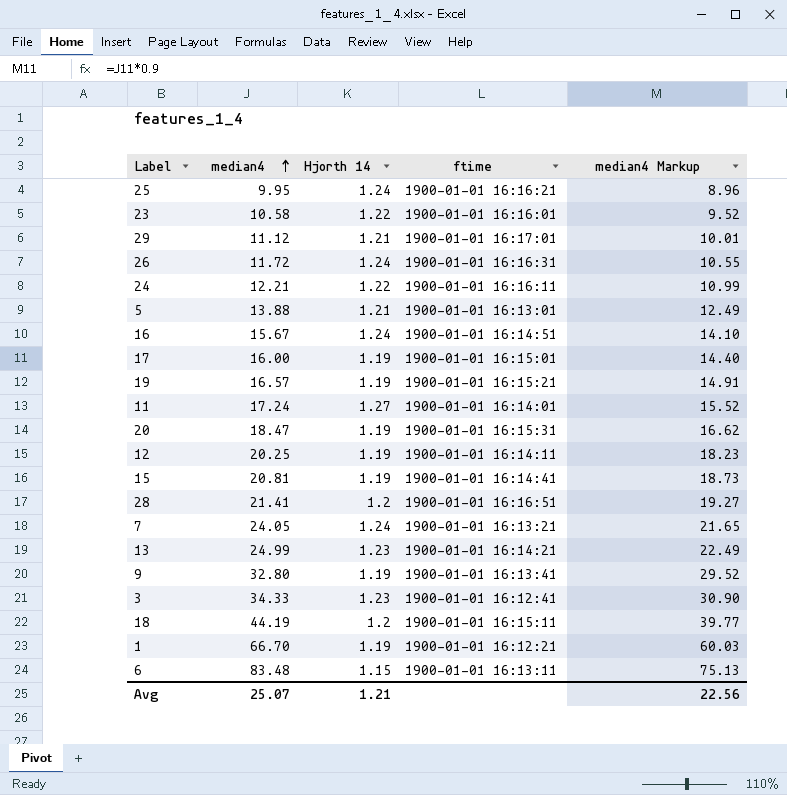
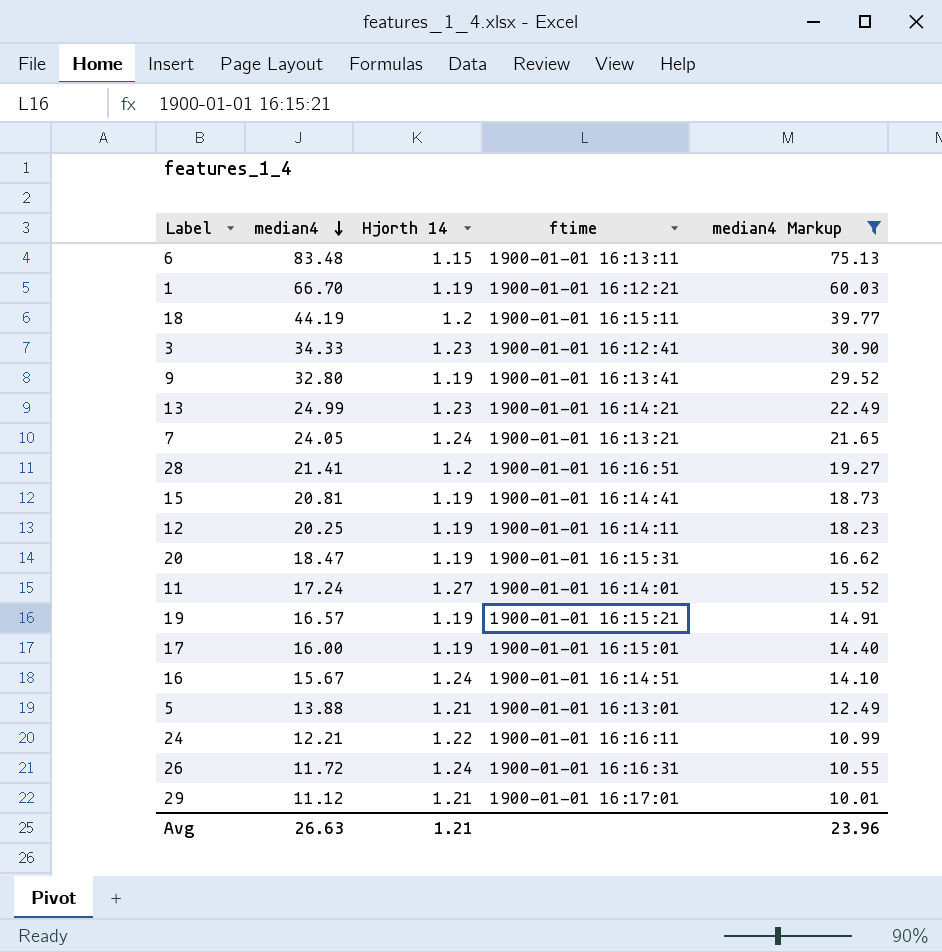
filter: none -> median4 Markup >= 10.01
row order: median4 ascending -> median4 descending
Avg | median4: 25.07 -> 26.63
Avg | median4 Markup: 22.56 -> 23.96

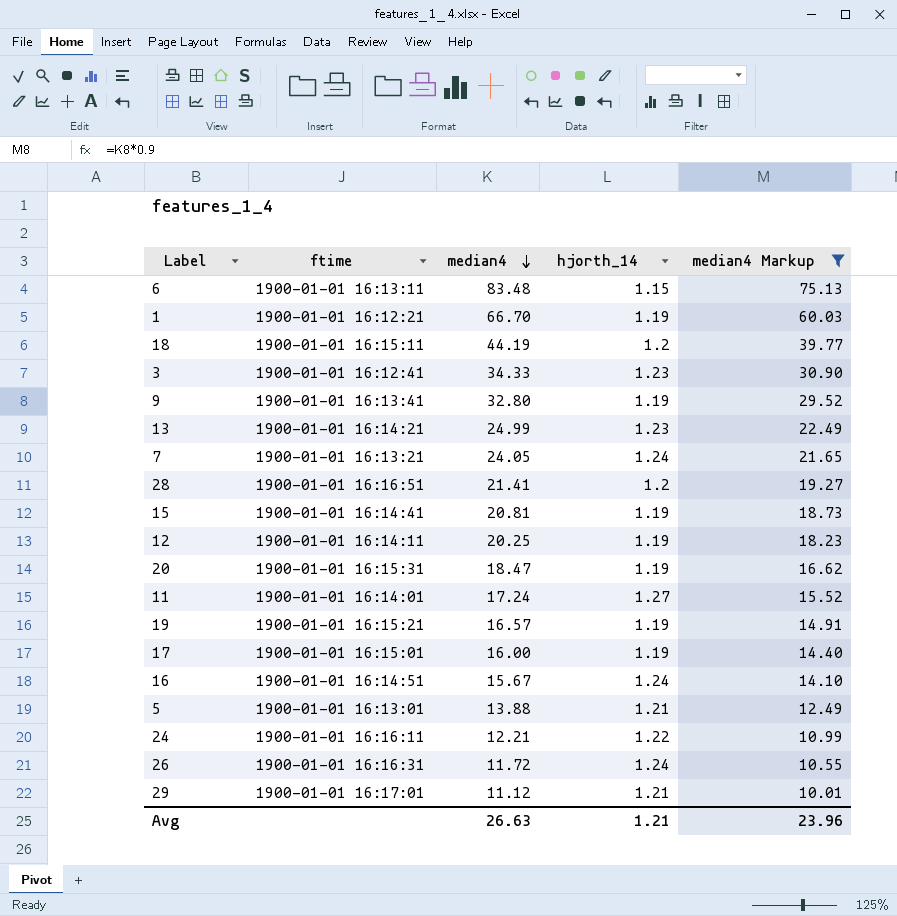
column ftime | position: 4 -> 2
column name: Hjorth 14 -> hjorth_14

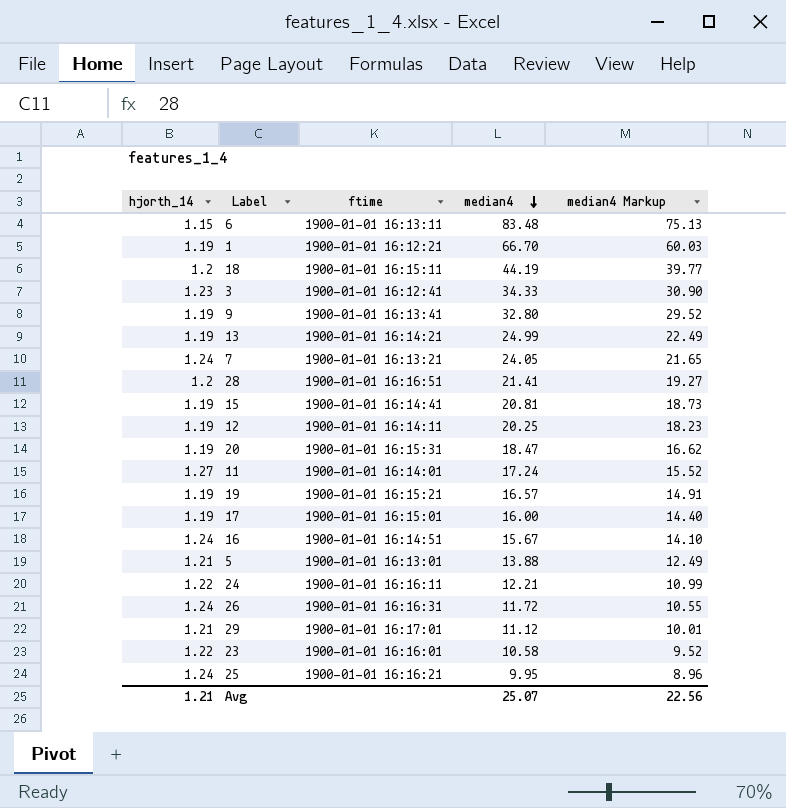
filter: median4 Markup >= 10.01 -> none
column hjorth_14 | position: 4 -> 1
13 | hjorth_14: 1.23 -> 1.19
Avg | median4: 26.63 -> 25.07
Avg | median4 Markup: 23.96 -> 22.56

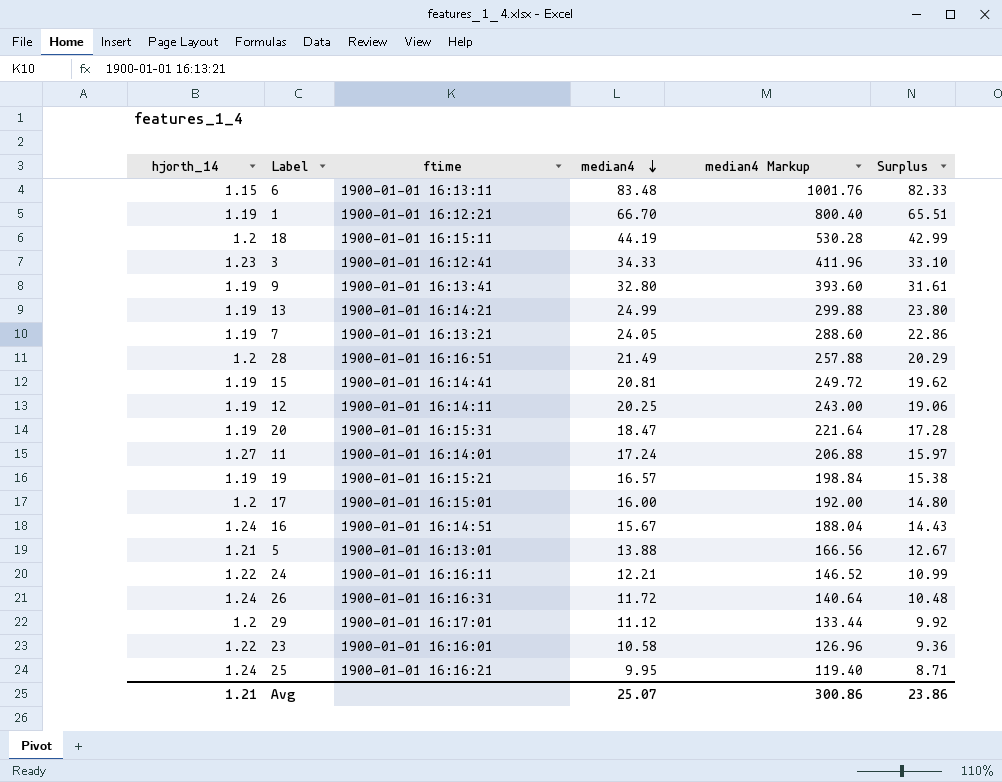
column median4 Markup | formula: [median4] * 0.9 -> [median4] * 12
column Surplus | formula: none -> [median4] - [hjorth_14]
7 | hjorth_14: 1.24 -> 1.19
28 | median4: 21.41 -> 21.49
17 | hjorth_14: 1.19 -> 1.2
29 | hjorth_14: 1.21 -> 1.2
Avg | median4 Markup: 22.56 -> 300.86

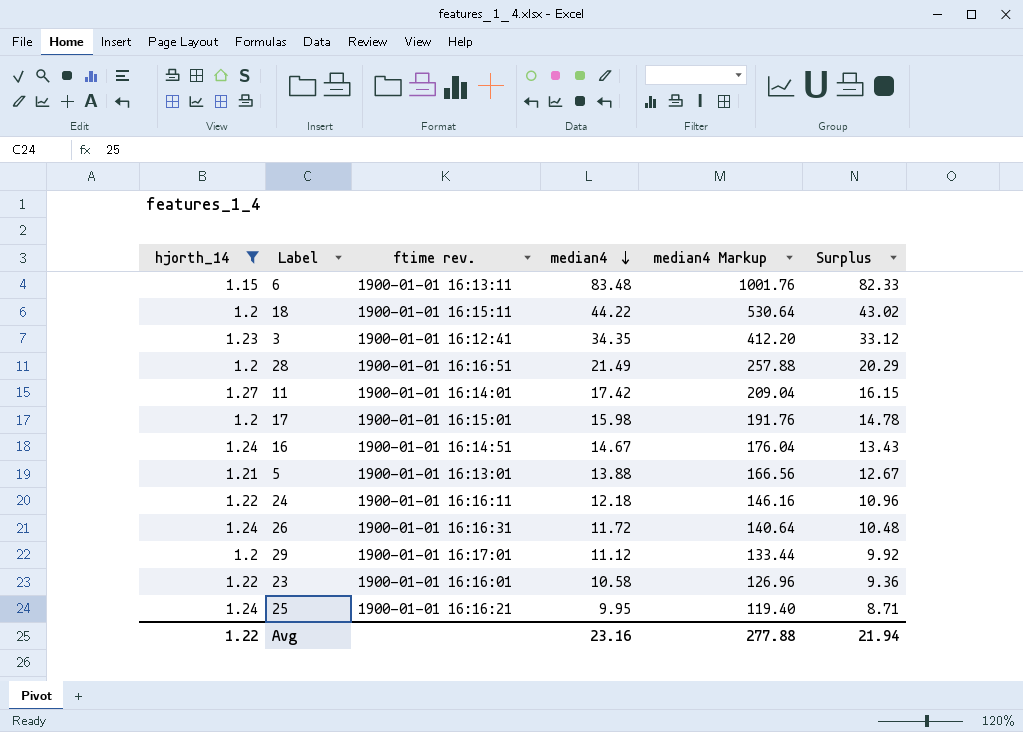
filter: none -> hjorth_14 != 1.19
column name: ftime -> ftime rev.
18 | median4: 44.19 -> 44.22
18 | median4 Markup: 530.28 -> 530.64
18 | Surplus: 42.99 -> 43.02
3 | median4: 34.33 -> 34.35
3 | median4 Markup: 411.96 -> 412.20
3 | Surplus: 33.10 -> 33.12
11 | median4: 17.24 -> 17.42
11 | median4 Markup: 206.88 -> 209.04
11 | Surplus: 15.97 -> 16.15
17 | median4: 16.00 -> 15.98
17 | median4 Markup: 192.00 -> 191.76
17 | Surplus: 14.80 -> 14.78
16 | median4: 15.67 -> 14.67
16 | median4 Markup: 188.04 -> 176.04
16 | Surplus: 14.43 -> 13.43
24 | median4: 12.21 -> 12.18
24 | median4 Markup: 146.52 -> 146.16
24 | Surplus: 10.99 -> 10.96
Avg | hjorth_14: 1.21 -> 1.22
Avg | median4: 25.07 -> 23.16
Avg | median4 Markup: 300.86 -> 277.88
Avg | Surplus: 23.86 -> 21.94

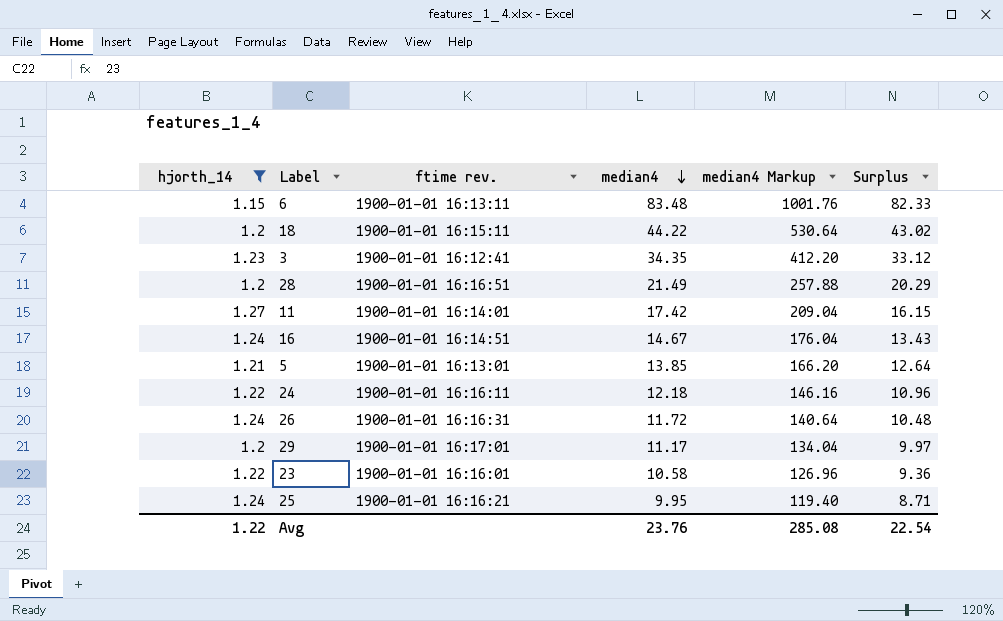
row 17: 1.2 | 1900-01-01 16:15:01 | 15.98 | 191.76 | 14.78 -> none
5 | median4: 13.88 -> 13.85
5 | median4 Markup: 166.56 -> 166.20
5 | Surplus: 12.67 -> 12.64
29 | median4: 11.12 -> 11.17
29 | median4 Markup: 133.44 -> 134.04
29 | Surplus: 9.92 -> 9.97
Avg | median4: 23.16 -> 23.76
Avg | median4 Markup: 277.88 -> 285.08
Avg | Surplus: 21.94 -> 22.54

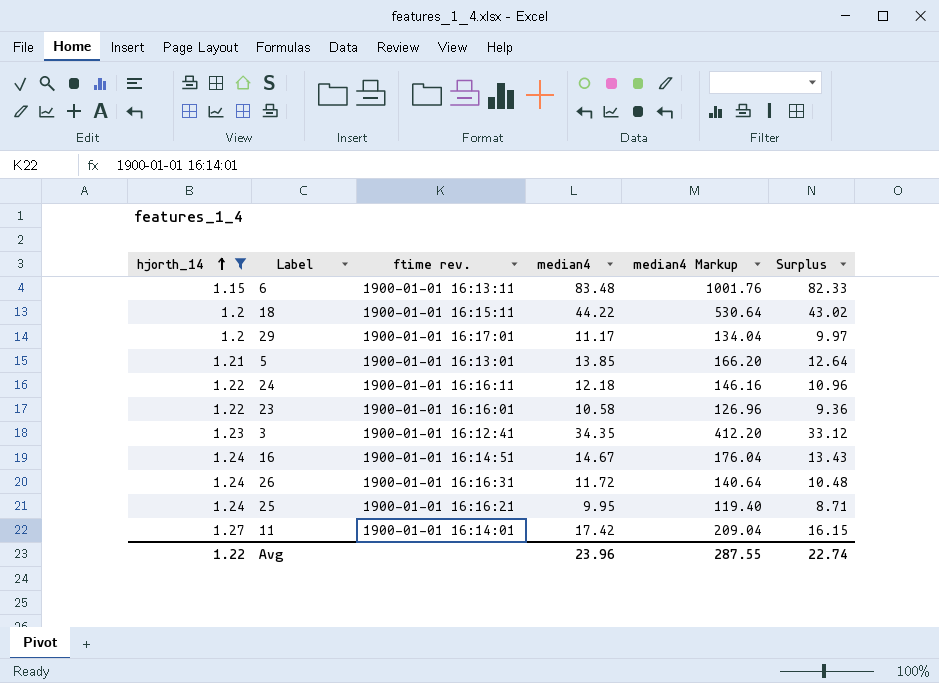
row order: median4 descending -> hjorth_14 ascending
row 28: 1.2 | 1900-01-01 16:16:51 | 21.49 | 257.88 | 20.29 -> none
Avg | median4: 23.76 -> 23.96
Avg | median4 Markup: 285.08 -> 287.55
Avg | Surplus: 22.54 -> 22.74

